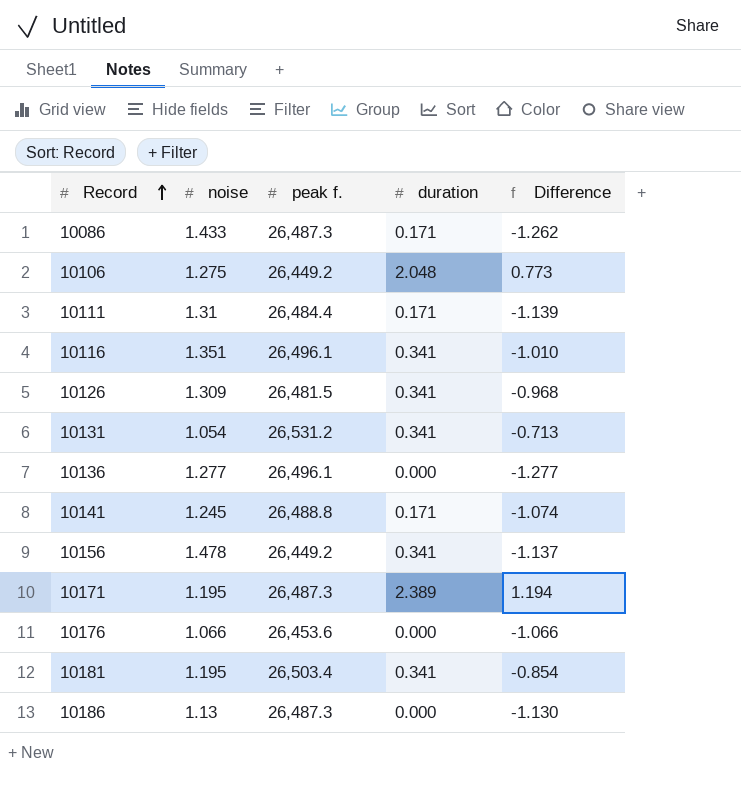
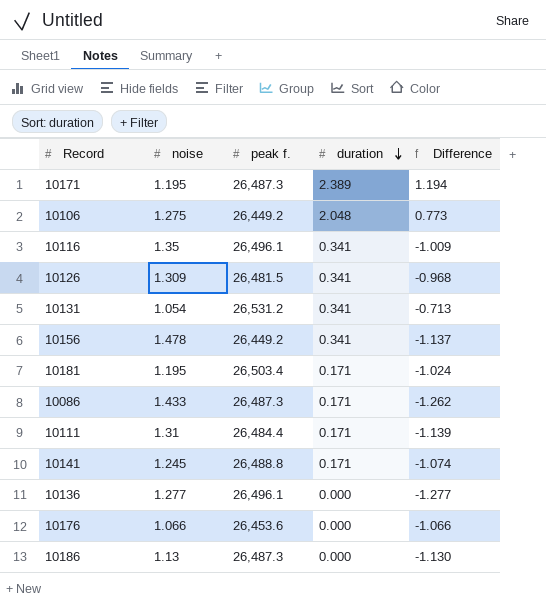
row order: Record ascending -> duration descending
10116 | noise: 1.351 -> 1.35
10116 | Difference: -1.010 -> -1.009
10181 | duration: 0.341 -> 0.171
10181 | Difference: -0.854 -> -1.024

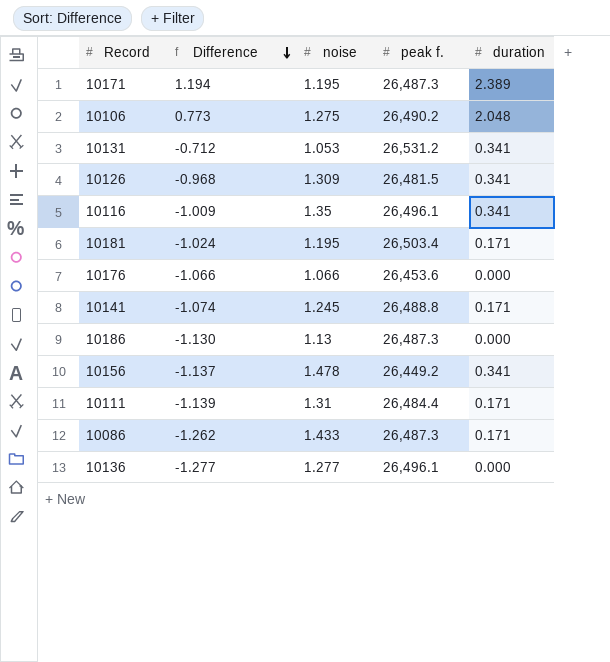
row order: duration descending -> Difference descending
column Difference | position: 5 -> 2
10106 | peak f.: 26,449.2 -> 26,490.2
10131 | Difference: -0.713 -> -0.712
10131 | noise: 1.054 -> 1.053

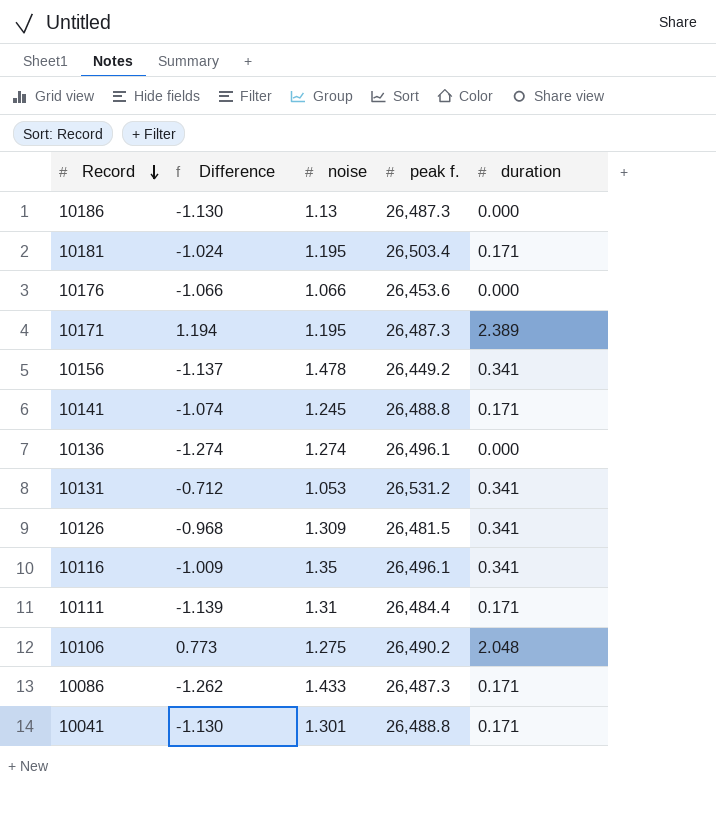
row order: Difference descending -> Record descending
10136 | Difference: -1.277 -> -1.274
10136 | noise: 1.277 -> 1.274
row 10041: none -> -1.130 | 1.301 | 26,488.8 | 0.171

